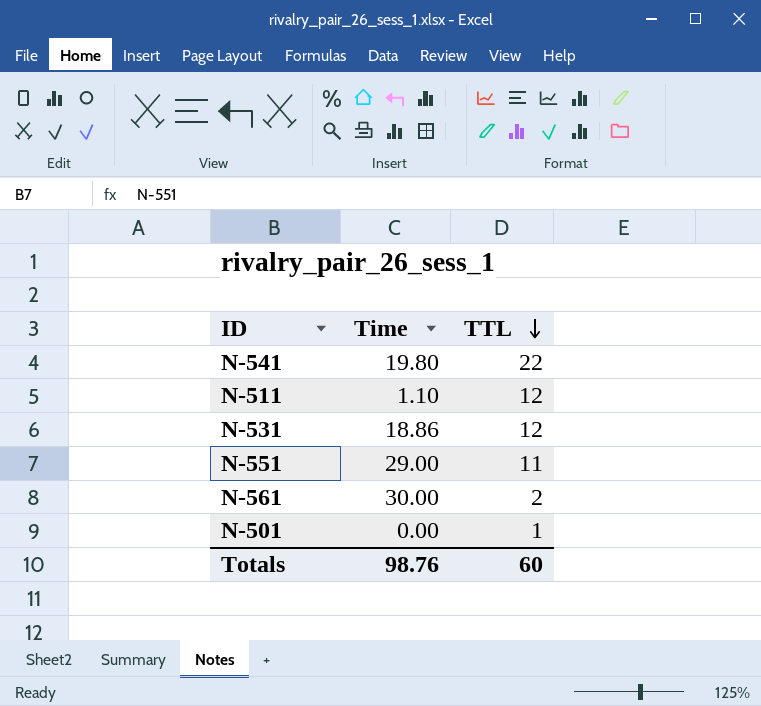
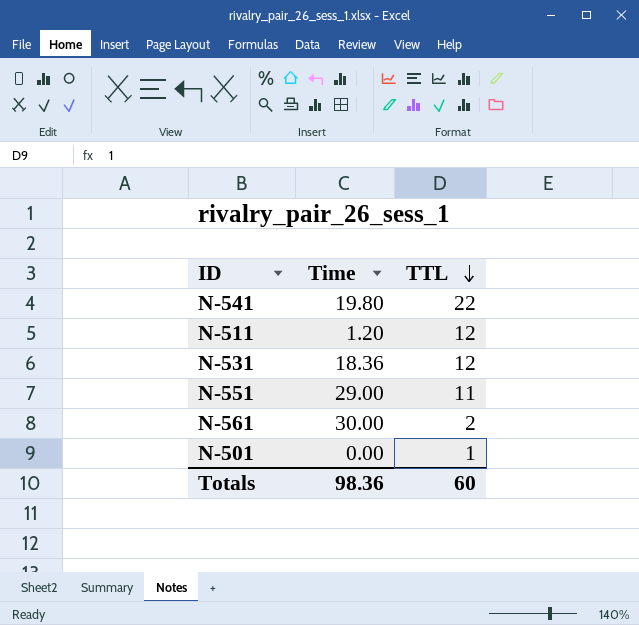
N-511 | Time: 1.10 -> 1.20
N-531 | Time: 18.86 -> 18.36
Totals | Time: 98.76 -> 98.36

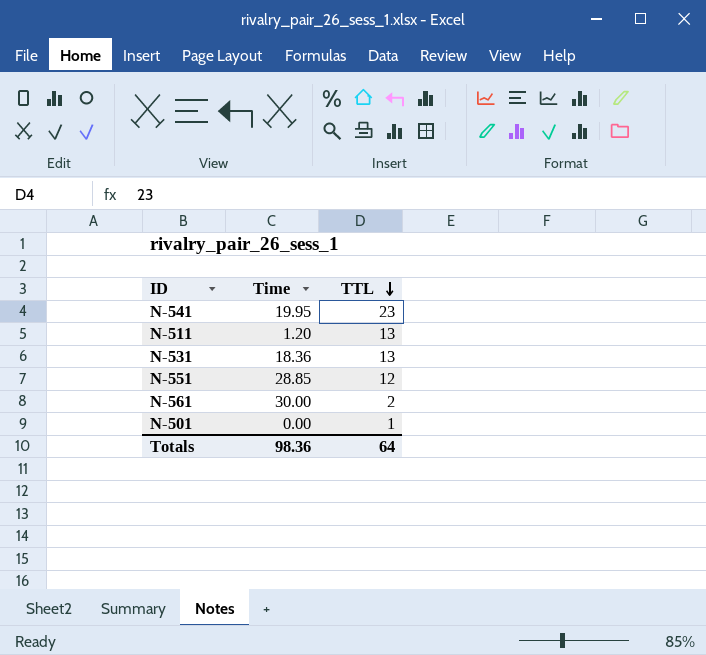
N-541 | Time: 19.80 -> 19.95
N-541 | TTL: 22 -> 23
N-511 | TTL: 12 -> 13
N-531 | TTL: 12 -> 13
N-551 | Time: 29.00 -> 28.85
N-551 | TTL: 11 -> 12
Totals | TTL: 60 -> 64

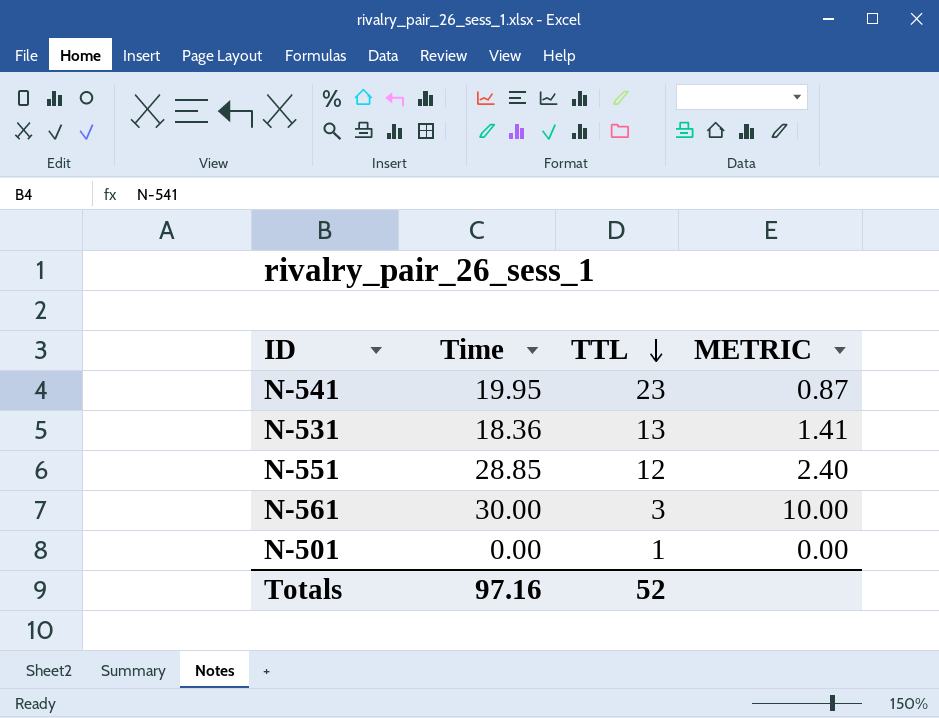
column METRIC | formula: none -> [Time] / [TTL]
row N-511: 1.20 | 13 -> none
N-561 | TTL: 2 -> 3
Totals | Time: 98.36 -> 97.16
Totals | TTL: 64 -> 52

